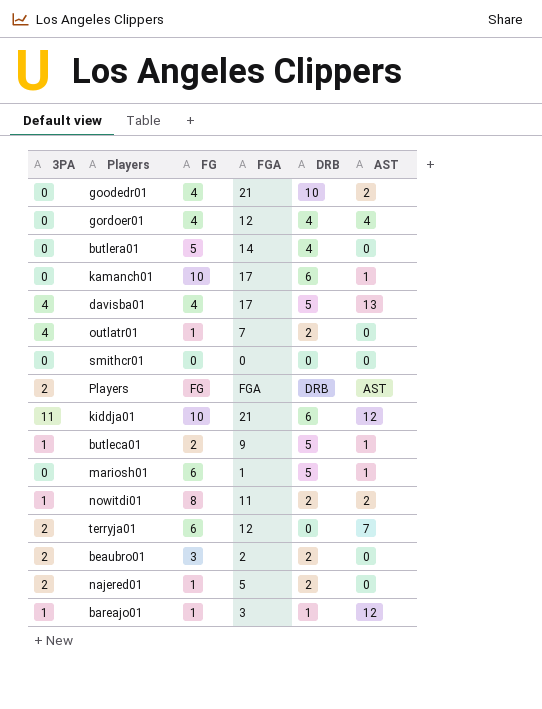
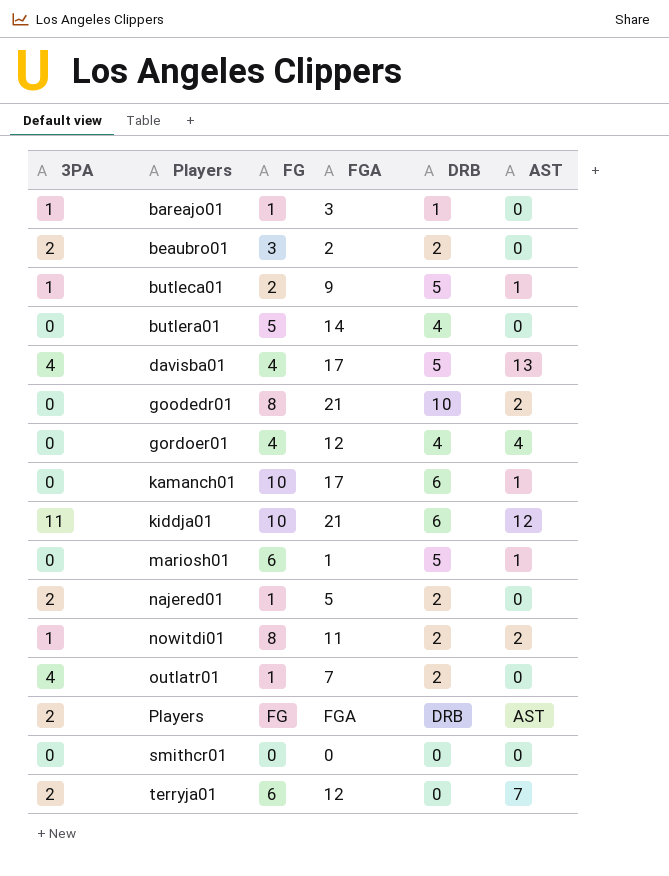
row order: none -> Players ascending
bareajo01 | AST: 12 -> 0
goodedr01 | FG: 4 -> 8

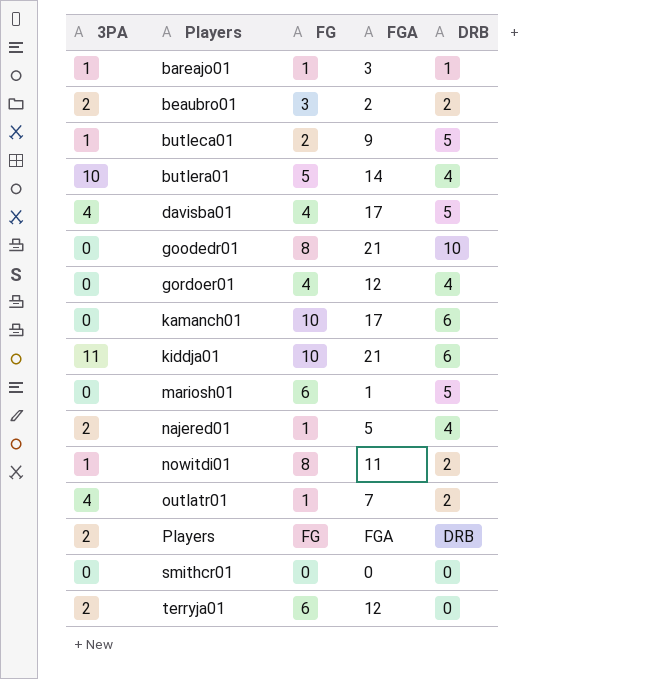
column AST | position: 6 -> none
butlera01 | 3PA: 0 -> 10
najered01 | DRB: 2 -> 4

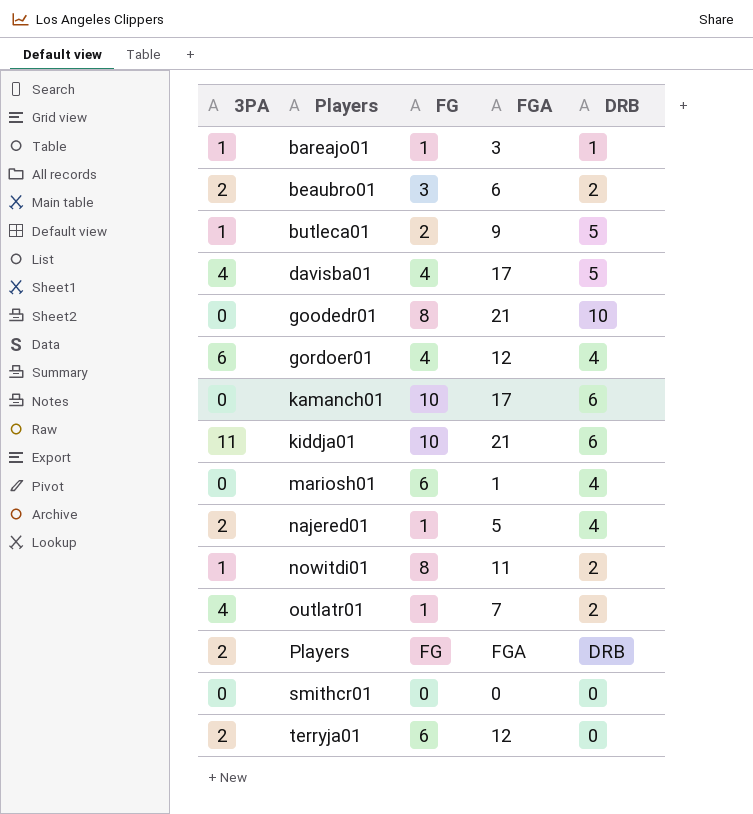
row butlera01: 10 | 5 | 14 | 4 -> none
beaubro01 | FGA: 2 -> 6
gordoer01 | 3PA: 0 -> 6
mariosh01 | DRB: 5 -> 4

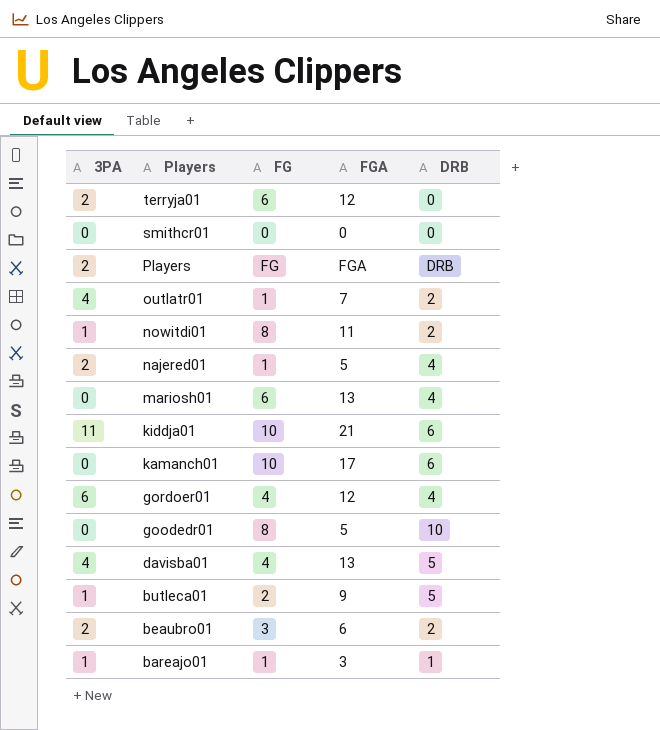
row order: Players ascending -> Players descending
mariosh01 | FGA: 1 -> 13
goodedr01 | FGA: 21 -> 5
davisba01 | FGA: 17 -> 13

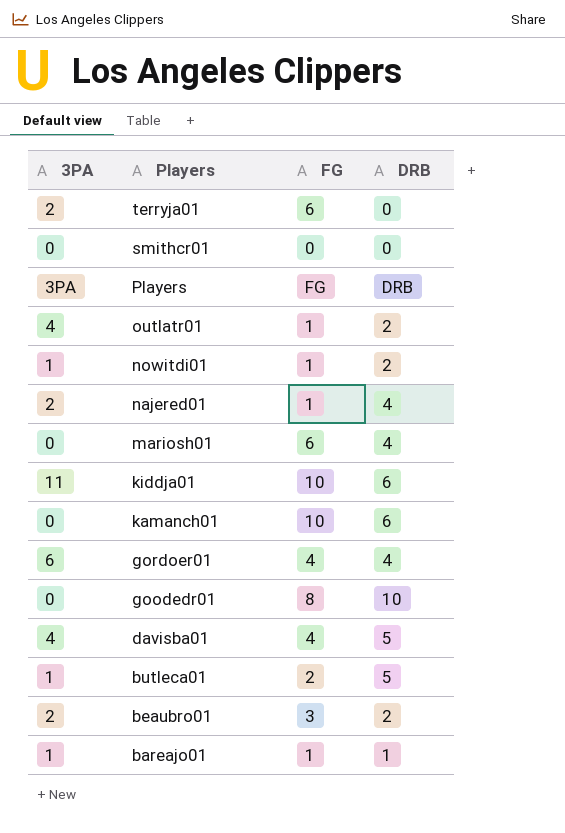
column FGA | position: 4 -> none
Players | 3PA: 2 -> 3PA
nowitdi01 | FG: 8 -> 1

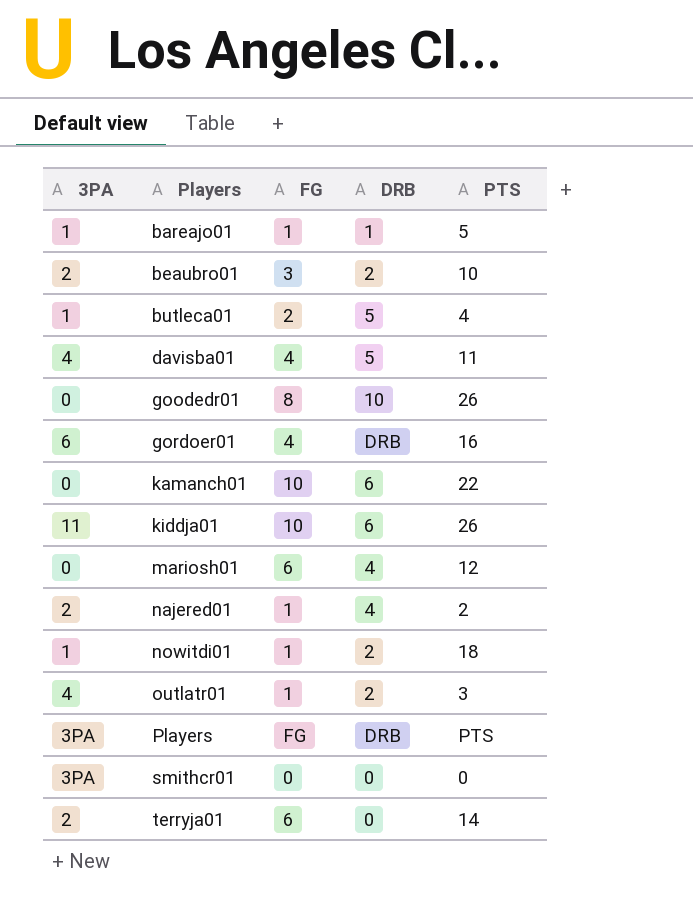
row order: Players descending -> Players ascending
column PTS | position: none -> 5
gordoer01 | DRB: 4 -> DRB
smithcr01 | 3PA: 0 -> 3PA

